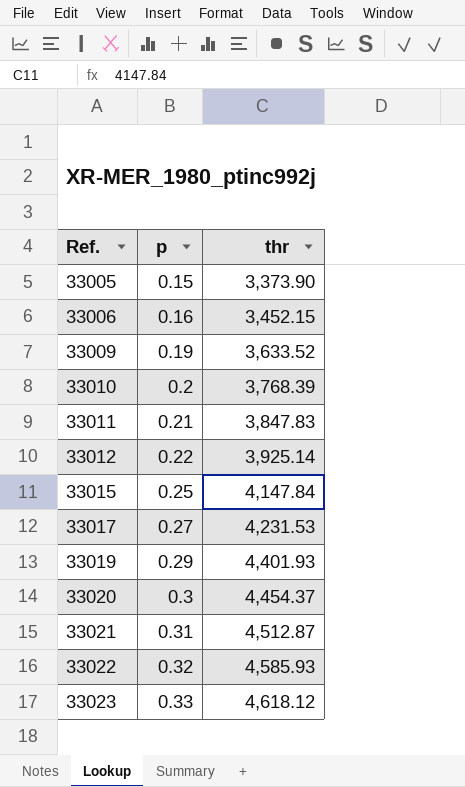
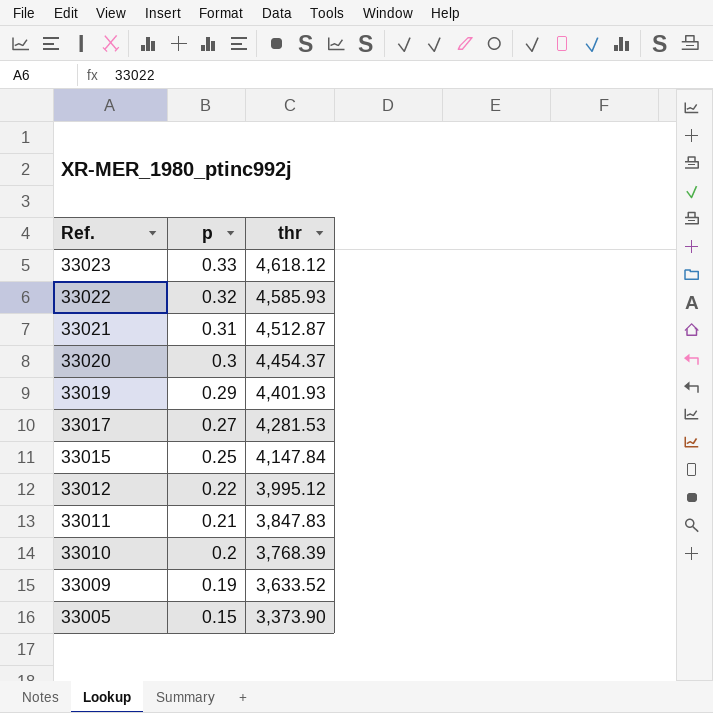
row order: Ref. ascending -> Ref. descending
row 33006: 0.16 | 3,452.15 -> none
33017 | thr: 4,231.53 -> 4,281.53
33012 | thr: 3,925.14 -> 3,995.12

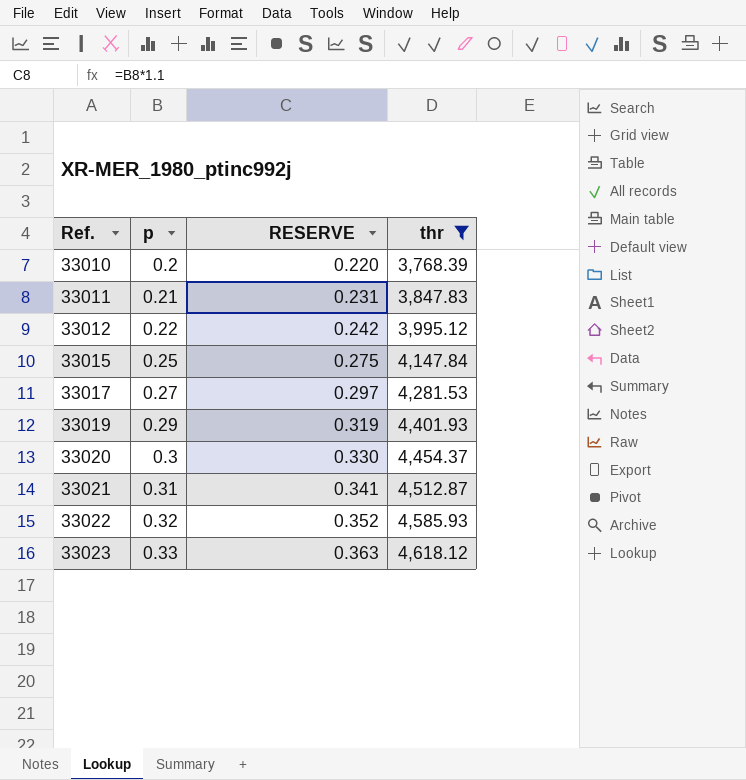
filter: none -> thr >= 3,768.39
row order: Ref. descending -> Ref. ascending
column RESERVE | formula: none -> [p] * 1.1

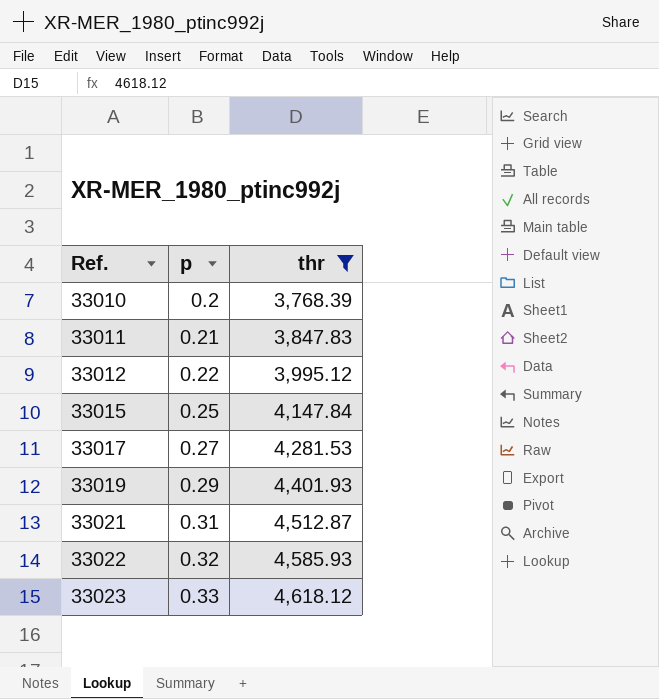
column RESERVE | formula: [p] * 1.1 -> none
row 33020: 0.3 | 0.330 | 4,454.37 -> none

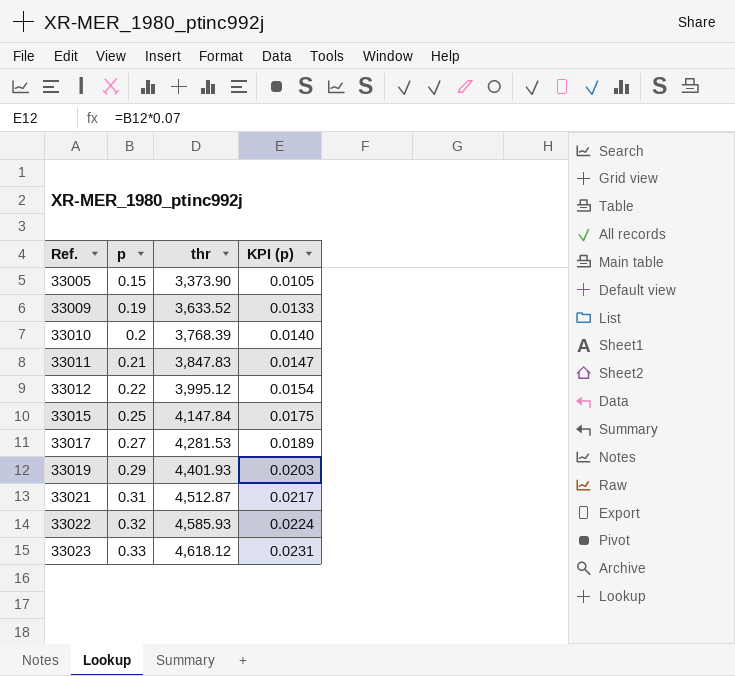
filter: thr >= 3,768.39 -> none
column KPI (p) | formula: none -> [p] * 0.07

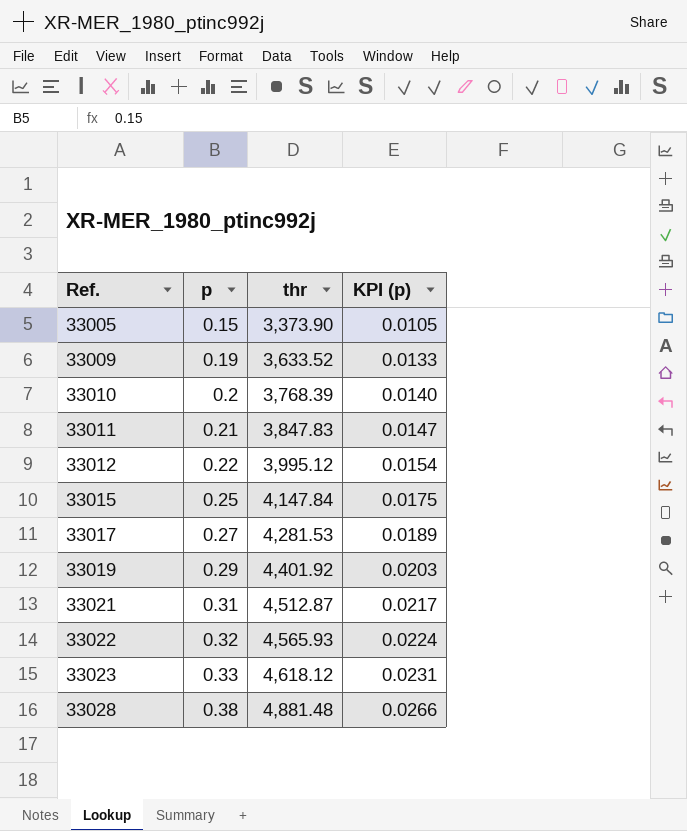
33019 | thr: 4,401.93 -> 4,401.92
33022 | thr: 4,585.93 -> 4,565.93
row 33028: none -> 0.38 | 4,881.48 | 0.0266

